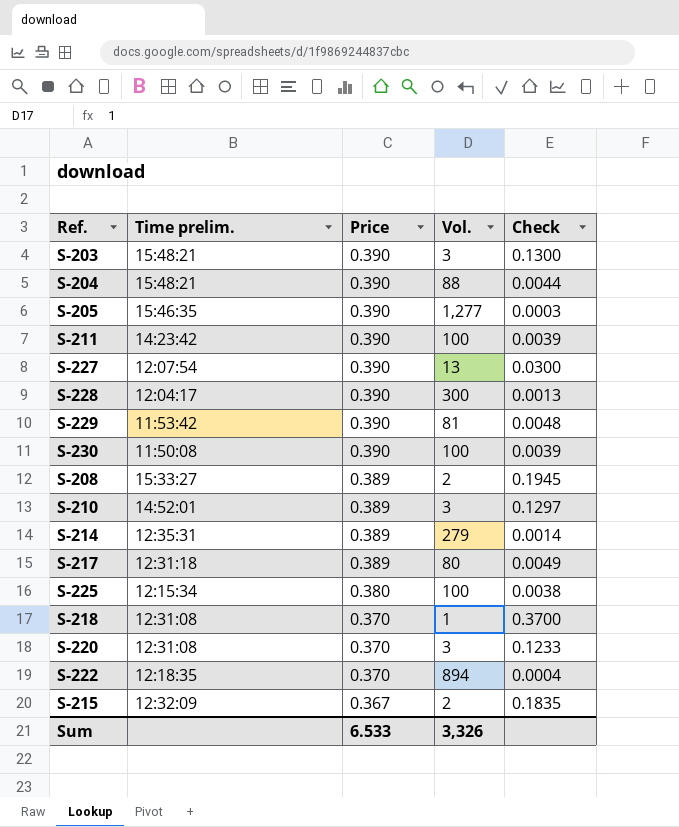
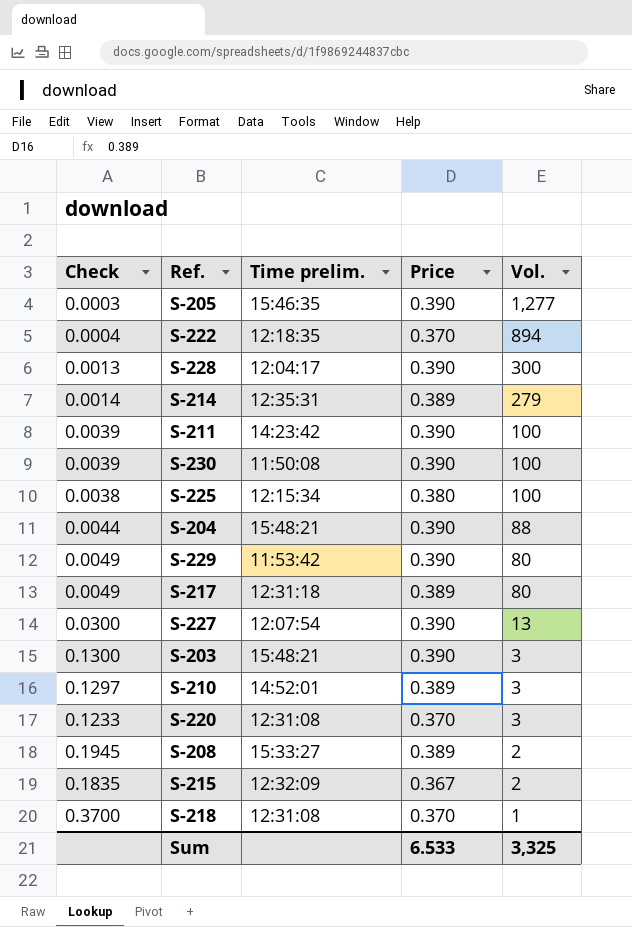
row order: Price descending -> Vol. descending
column Check | position: 5 -> 1
S-229 | Check: 0.0048 -> 0.0049
S-229 | Vol.: 81 -> 80
Sum | Vol.: 3,326 -> 3,325

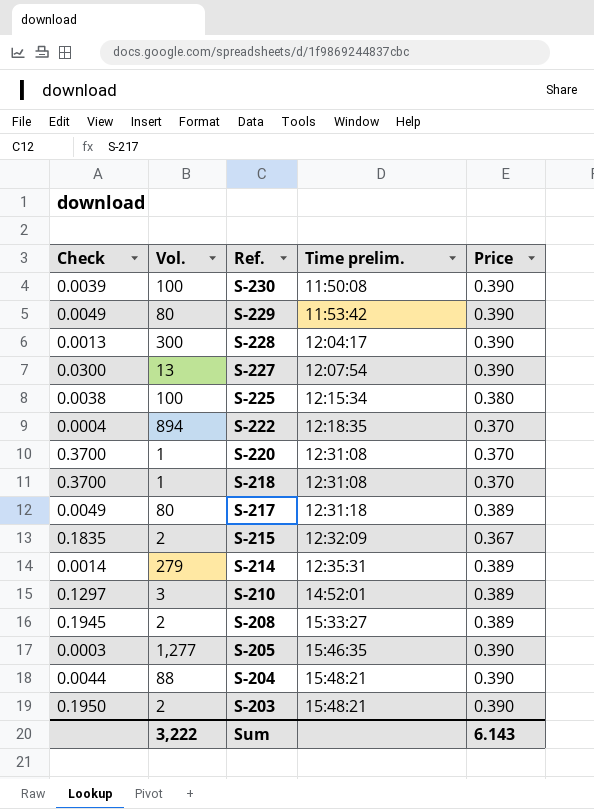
row order: Vol. descending -> Ref. descending
column Vol. | position: 5 -> 2
row S-211: 0.0039 | 14:23:42 | 0.390 | 100 -> none
S-220 | Check: 0.1233 -> 0.3700
S-220 | Vol.: 3 -> 1
S-203 | Check: 0.1300 -> 0.1950
S-203 | Vol.: 3 -> 2
Sum | Vol.: 3,325 -> 3,222
Sum | Price: 6.533 -> 6.143

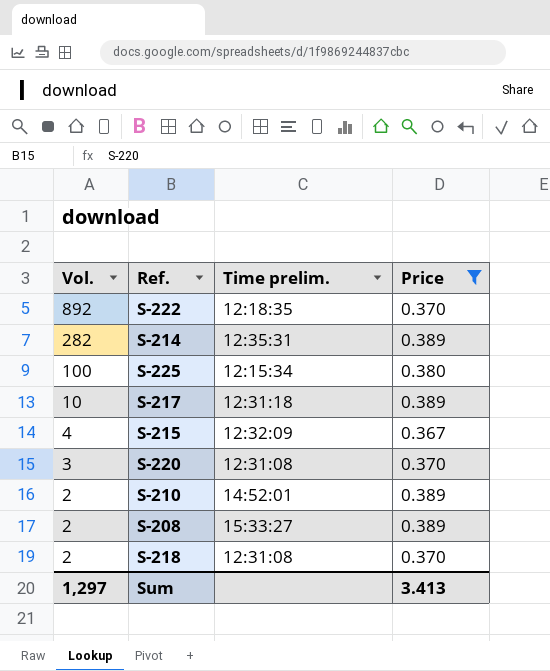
filter: none -> Price != 0.390
row order: Ref. descending -> Vol. descending
column Check | formula: [Price] / [Vol.] -> none
S-222 | Vol.: 894 -> 892
S-214 | Vol.: 279 -> 282
S-217 | Vol.: 80 -> 10
S-215 | Vol.: 2 -> 4
S-220 | Vol.: 1 -> 3
S-210 | Vol.: 3 -> 2
S-218 | Vol.: 1 -> 2
Sum | Vol.: 3,222 -> 1,297
Sum | Price: 6.143 -> 3.413

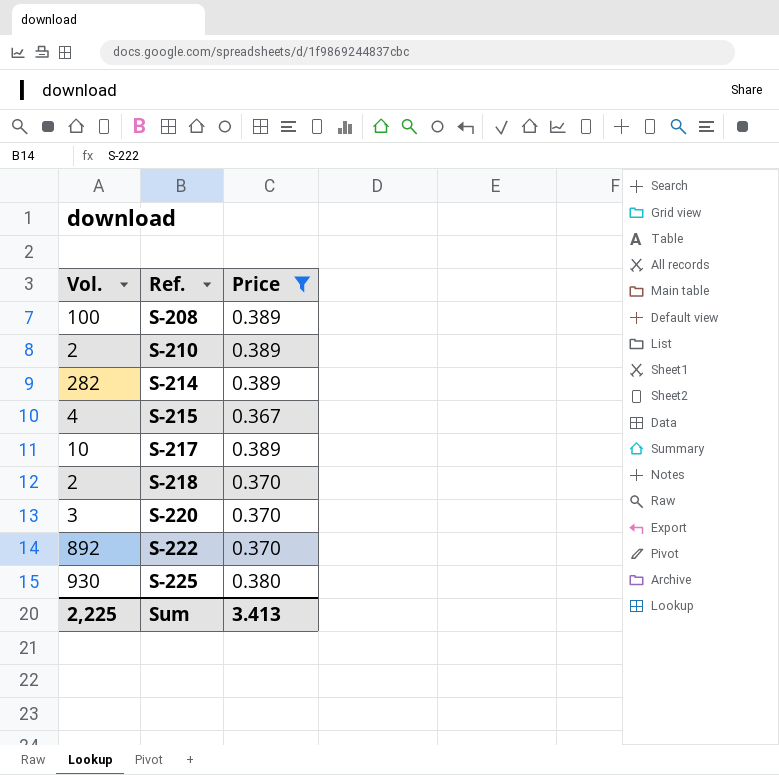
row order: Vol. descending -> Ref. ascending
column Time prelim. | position: 3 -> none
S-208 | Vol.: 2 -> 100
S-225 | Vol.: 100 -> 930
Sum | Vol.: 1,297 -> 2,225

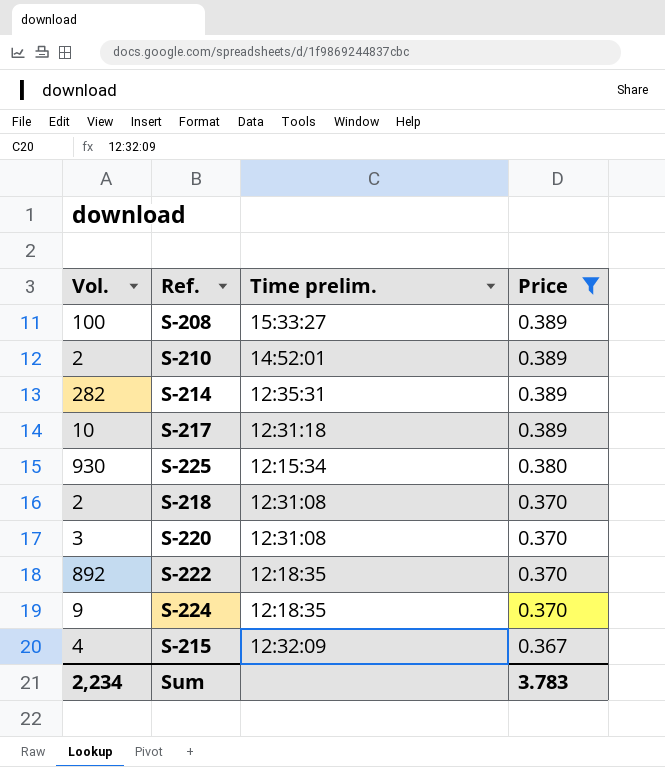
row order: Ref. ascending -> Price descending
column Time prelim. | position: none -> 3
row S-224: none -> 9 | 12:18:35 | 0.370
Sum | Vol.: 2,225 -> 2,234
Sum | Price: 3.413 -> 3.783

